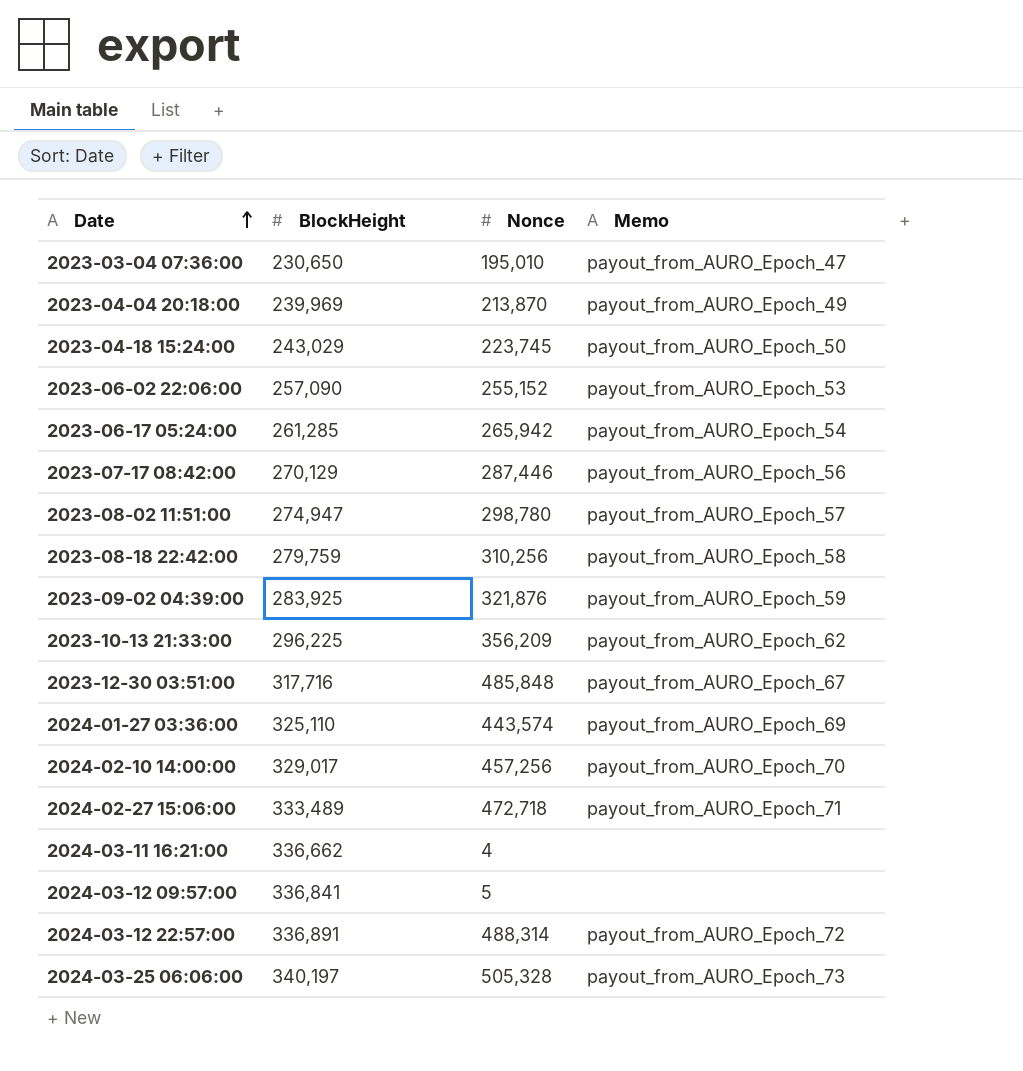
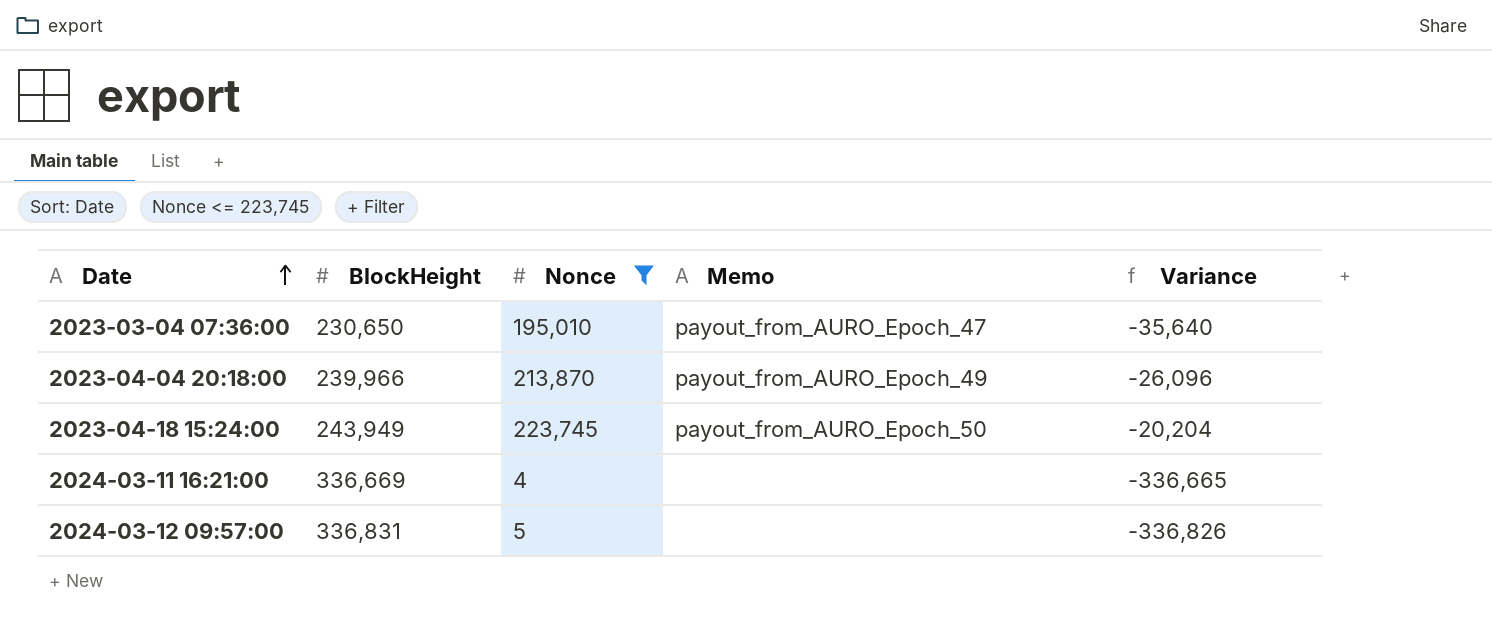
filter: none -> Nonce <= 223,745
column Variance | formula: none -> [Nonce] - [BlockHeight]
2023-04-04 20:18:00 | BlockHeight: 239,969 -> 239,966
2023-04-18 15:24:00 | BlockHeight: 243,029 -> 243,949
2024-03-11 16:21:00 | BlockHeight: 336,662 -> 336,669
2024-03-12 09:57:00 | BlockHeight: 336,841 -> 336,831

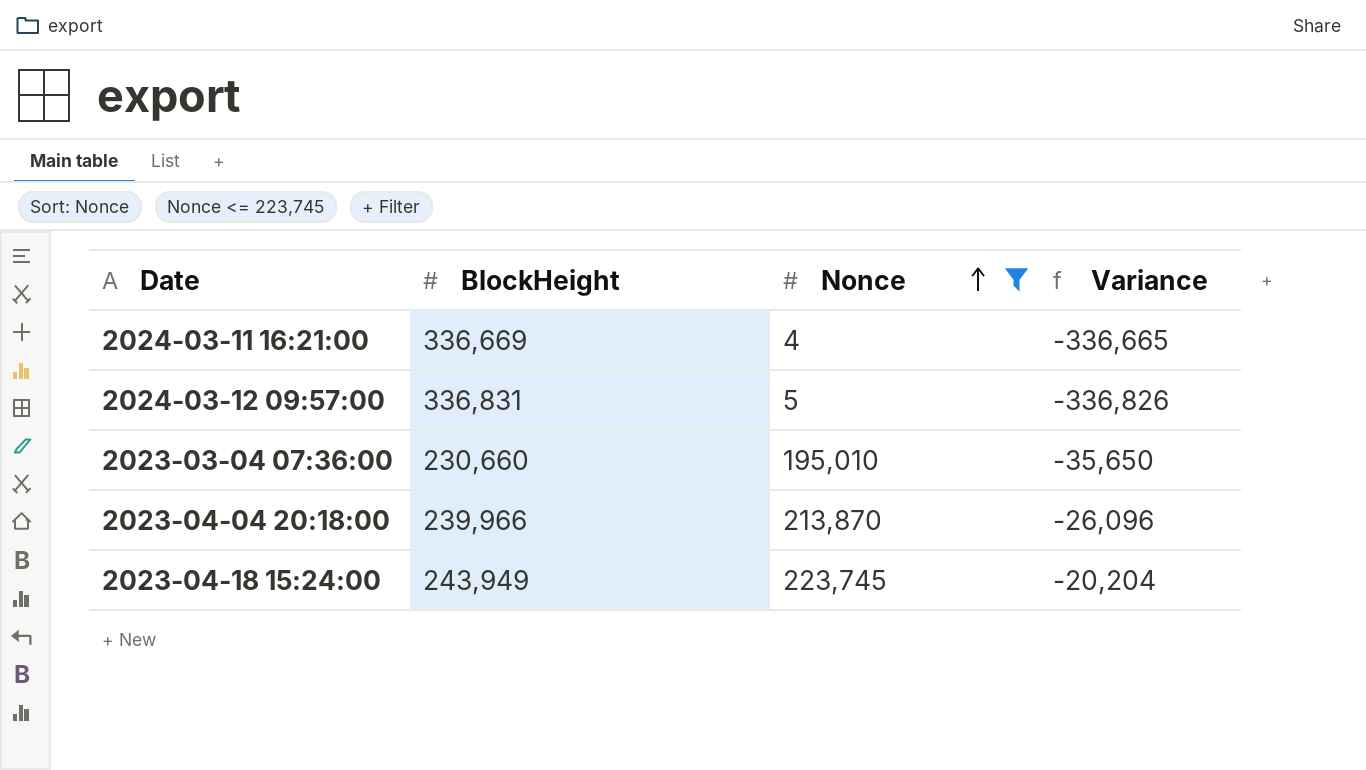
row order: Date ascending -> Nonce ascending
column Memo | position: 4 -> none
2023-03-04 07:36:00 | BlockHeight: 230,650 -> 230,660
2023-03-04 07:36:00 | Variance: -35,640 -> -35,650

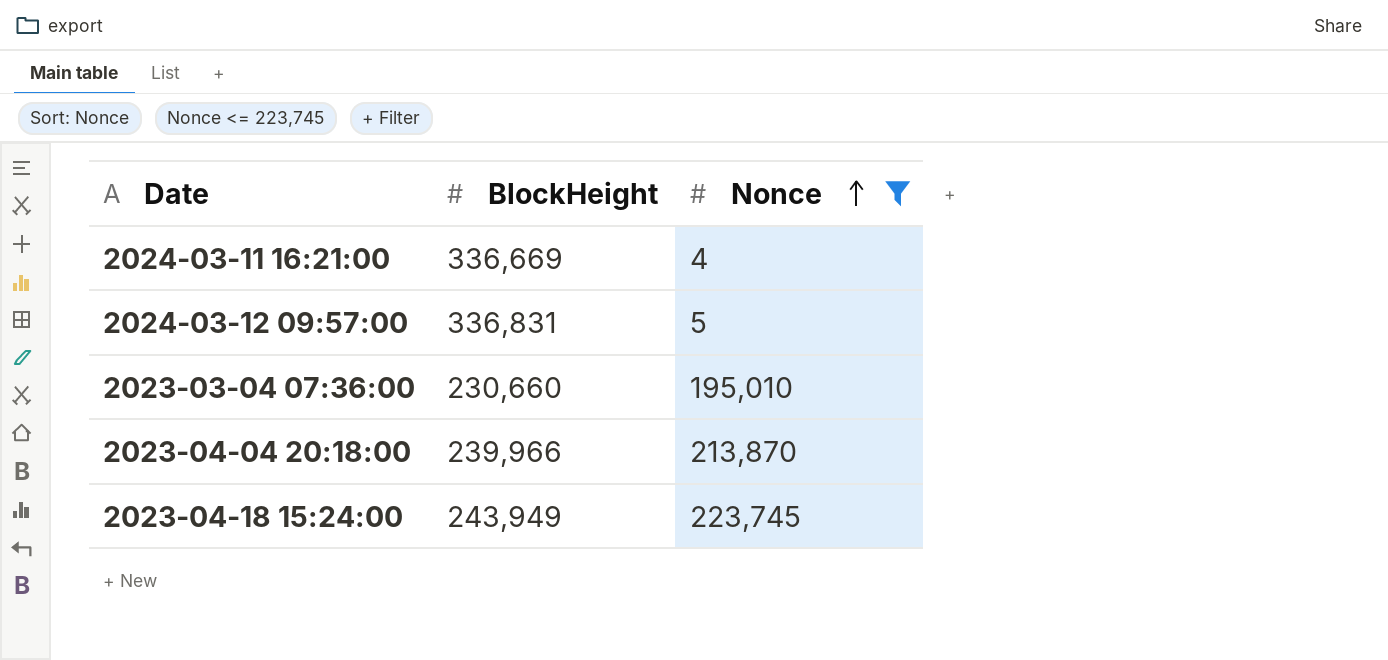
column Variance | formula: [Nonce] - [BlockHeight] -> none

